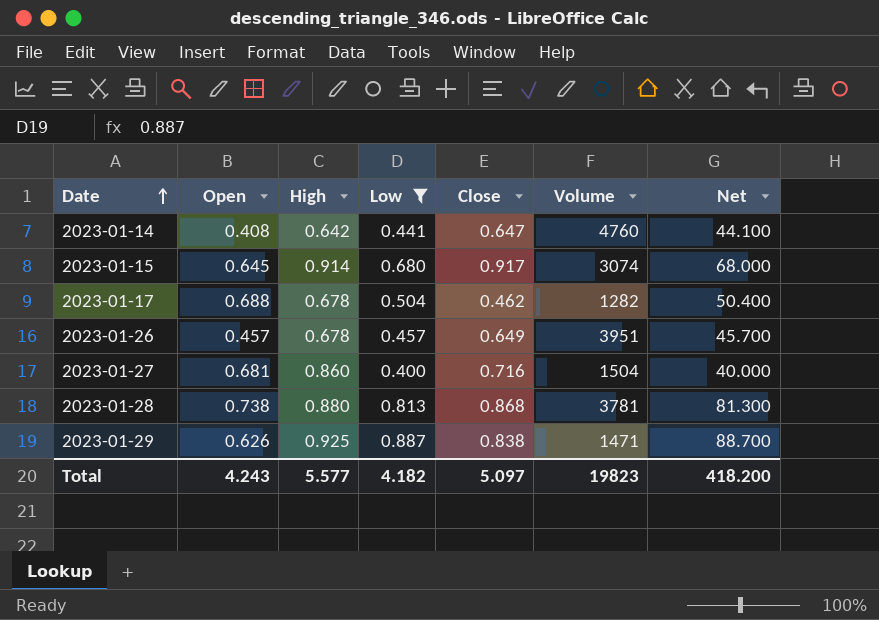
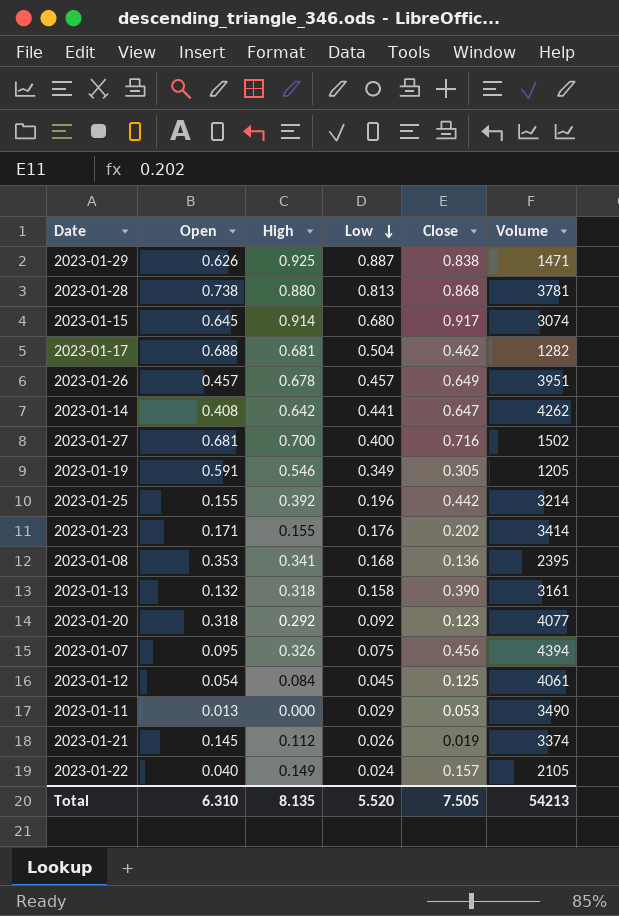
filter: Low >= 0.400 -> none
row order: Date ascending -> Low descending
column Net | formula: [Low] * 100 -> none
2023-01-17 | High: 0.678 -> 0.681
2023-01-14 | Volume: 4760 -> 4262
2023-01-27 | High: 0.860 -> 0.700
2023-01-27 | Volume: 1504 -> 1502
Total | Open: 4.243 -> 6.310
Total | High: 5.577 -> 8.135
Total | Low: 4.182 -> 5.520
Total | Close: 5.097 -> 7.505
Total | Volume: 19823 -> 54213

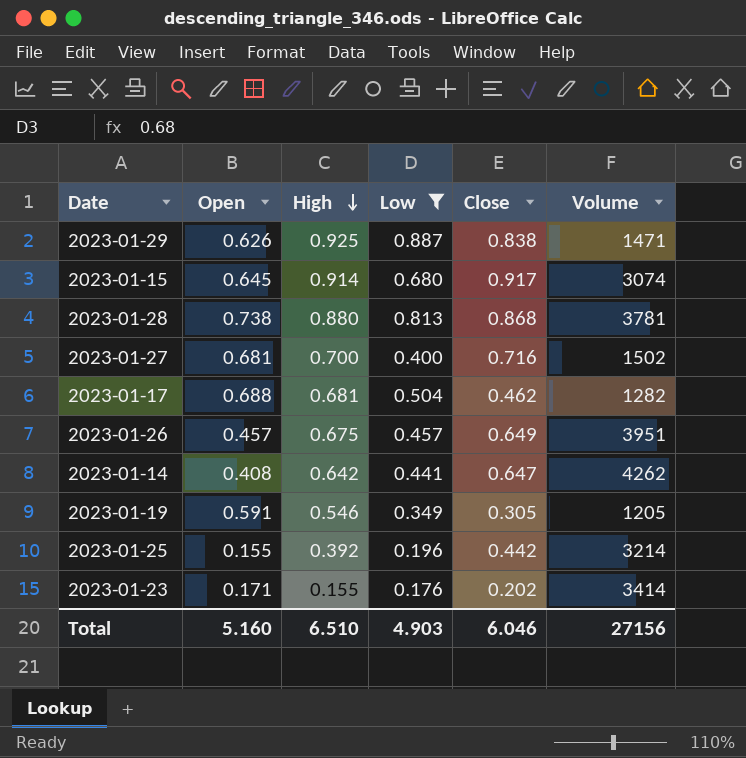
filter: none -> Low >= 0.176
row order: Low descending -> High descending
2023-01-26 | High: 0.678 -> 0.675
Total | Open: 6.310 -> 5.160
Total | High: 8.135 -> 6.510
Total | Low: 5.520 -> 4.903
Total | Close: 7.505 -> 6.046
Total | Volume: 54213 -> 27156

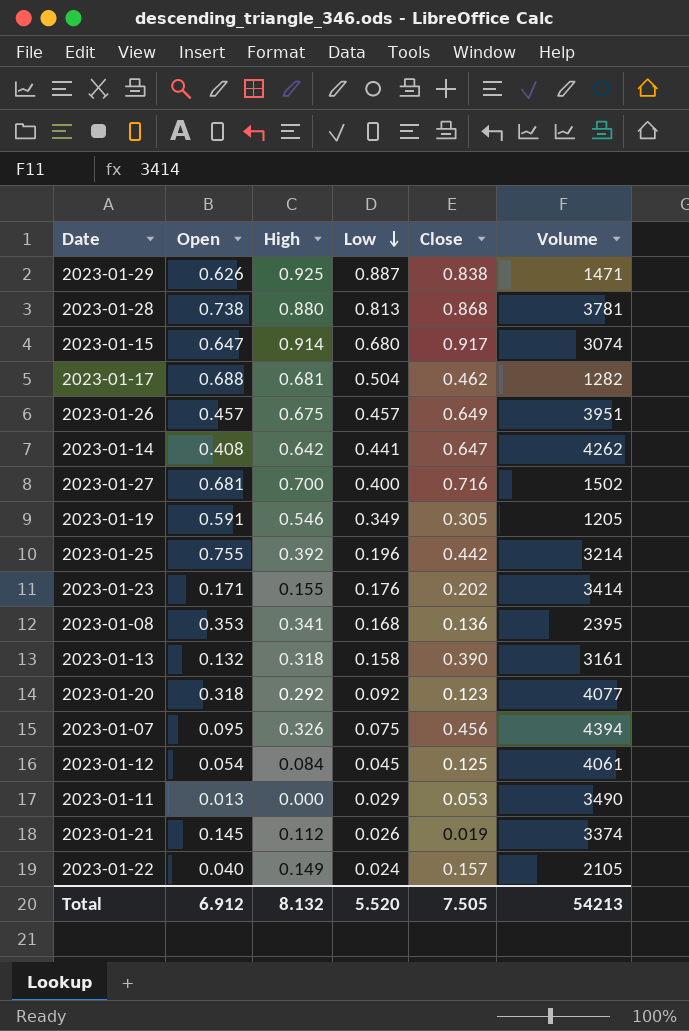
filter: Low >= 0.176 -> none
row order: High descending -> Low descending
2023-01-15 | Open: 0.645 -> 0.647
2023-01-25 | Open: 0.155 -> 0.755
Total | Open: 5.160 -> 6.912
Total | High: 6.510 -> 8.132
Total | Low: 4.903 -> 5.520
Total | Close: 6.046 -> 7.505
Total | Volume: 27156 -> 54213

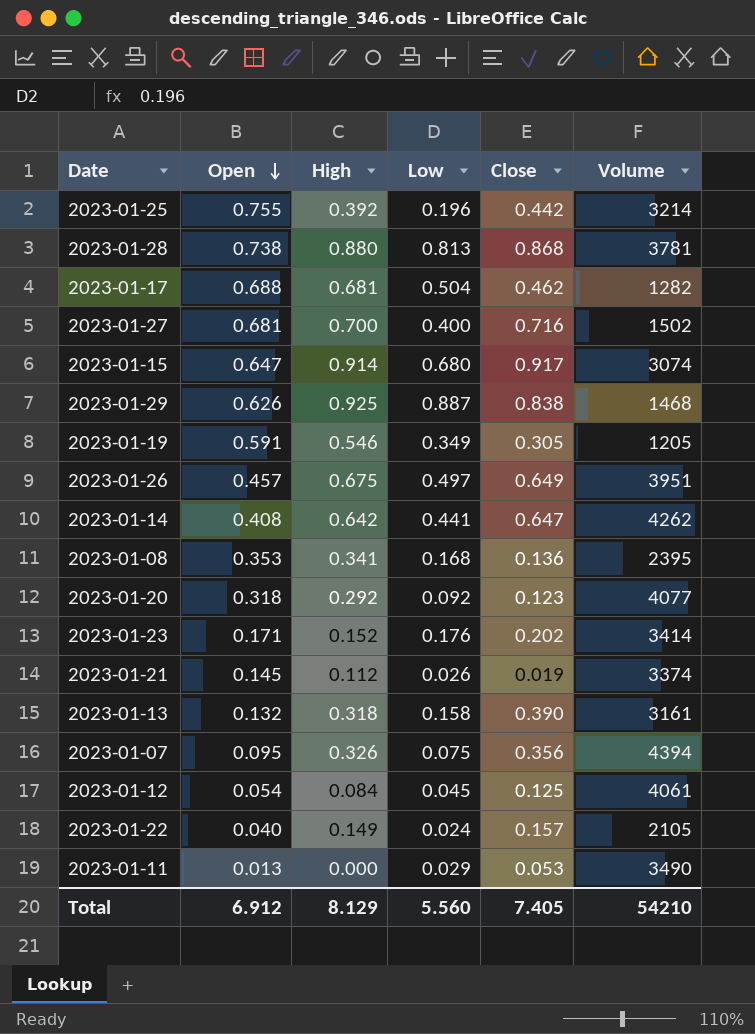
row order: Low descending -> Open descending
2023-01-29 | Volume: 1471 -> 1468
2023-01-26 | Low: 0.457 -> 0.497
2023-01-23 | High: 0.155 -> 0.152
2023-01-07 | Close: 0.456 -> 0.356
Total | High: 8.132 -> 8.129
Total | Low: 5.520 -> 5.560
Total | Close: 7.505 -> 7.405
Total | Volume: 54213 -> 54210

